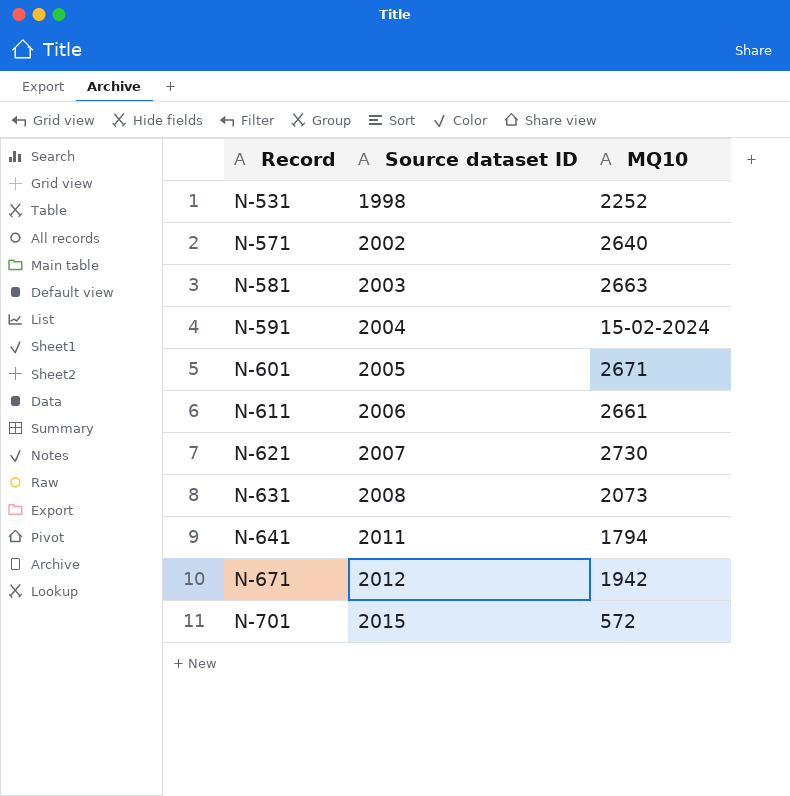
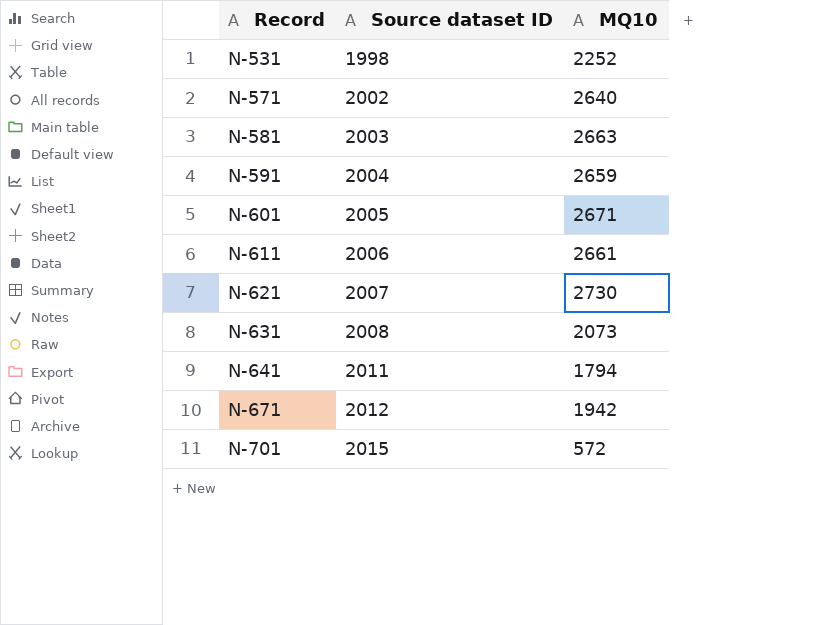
N-591 | MQ10: 15-02-2024 -> 2659

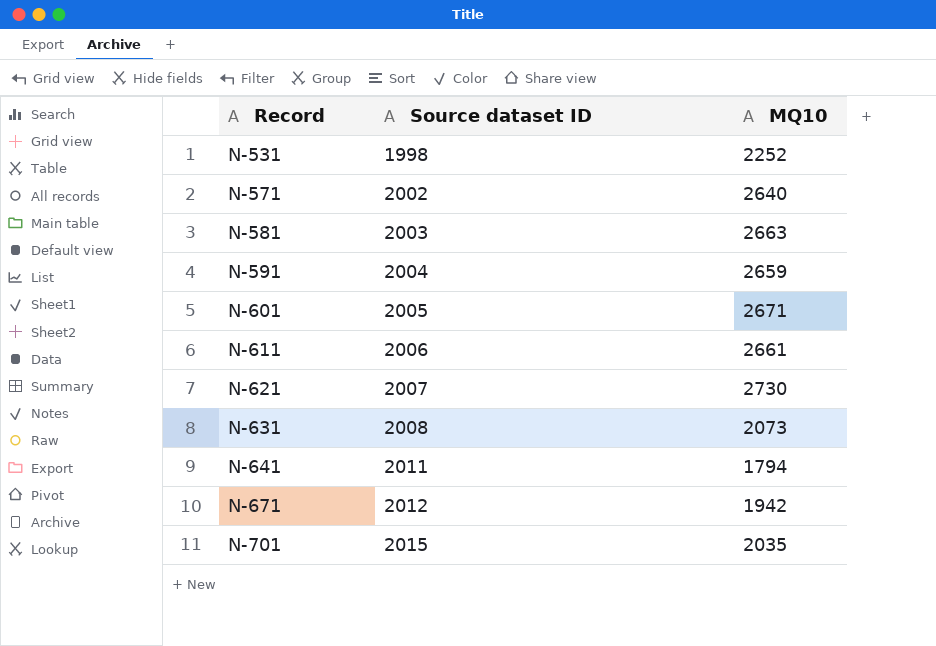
N-701 | MQ10: 572 -> 2035

